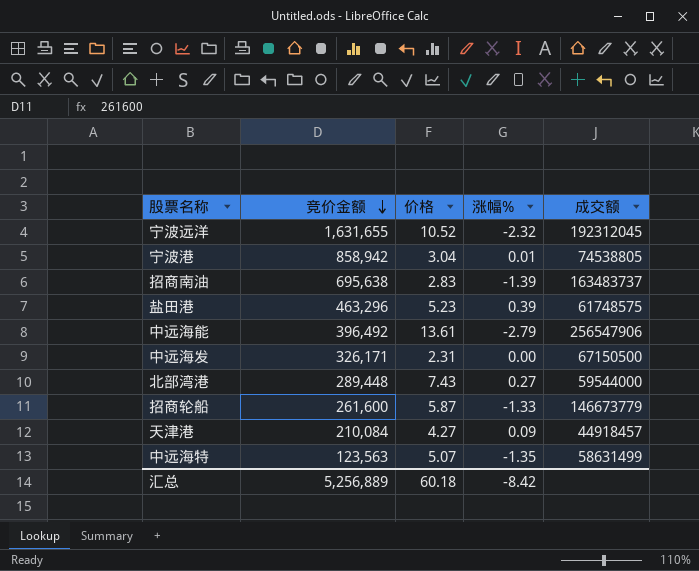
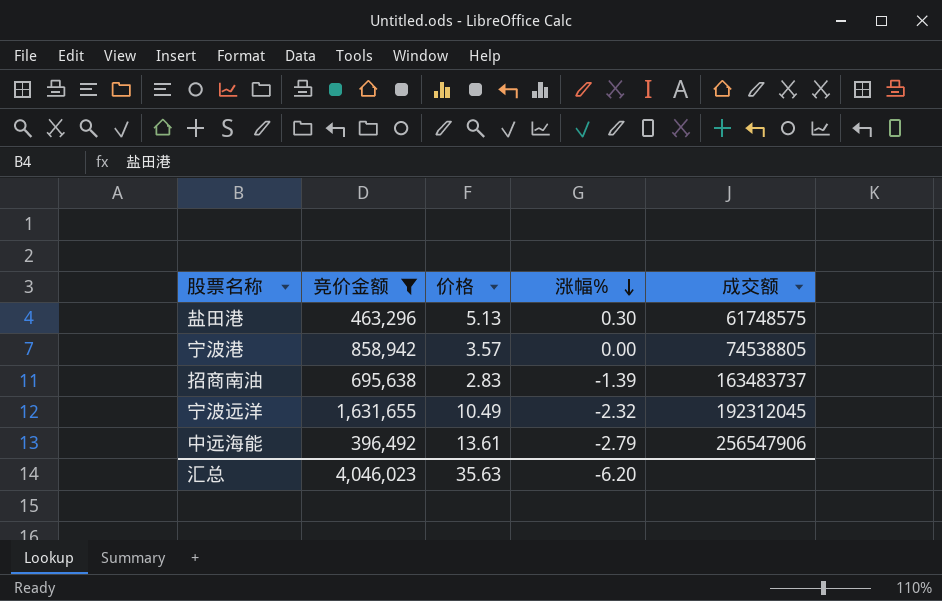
filter: none -> 竞价金额 >= 396,492
row order: 竞价金额 descending -> 涨幅% descending
盐田港 | 价格: 5.23 -> 5.13
盐田港 | 涨幅%: 0.39 -> 0.30
宁波港 | 价格: 3.04 -> 3.57
宁波港 | 涨幅%: 0.01 -> 0.00
宁波远洋 | 价格: 10.52 -> 10.49
汇总 | 竞价金额: 5,256,889 -> 4,046,023
汇总 | 价格: 60.18 -> 35.63
汇总 | 涨幅%: -8.42 -> -6.20

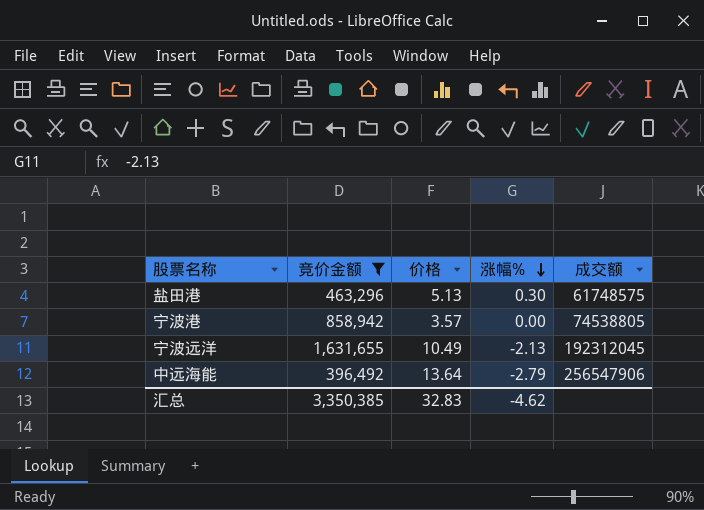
row 招商南油: 695,638 | 2.83 | -1.39 | 163483737 -> none
宁波远洋 | 涨幅%: -2.32 -> -2.13
中远海能 | 价格: 13.61 -> 13.64
汇总 | 竞价金额: 4,046,023 -> 3,350,385
汇总 | 价格: 35.63 -> 32.83
汇总 | 涨幅%: -6.20 -> -4.62

